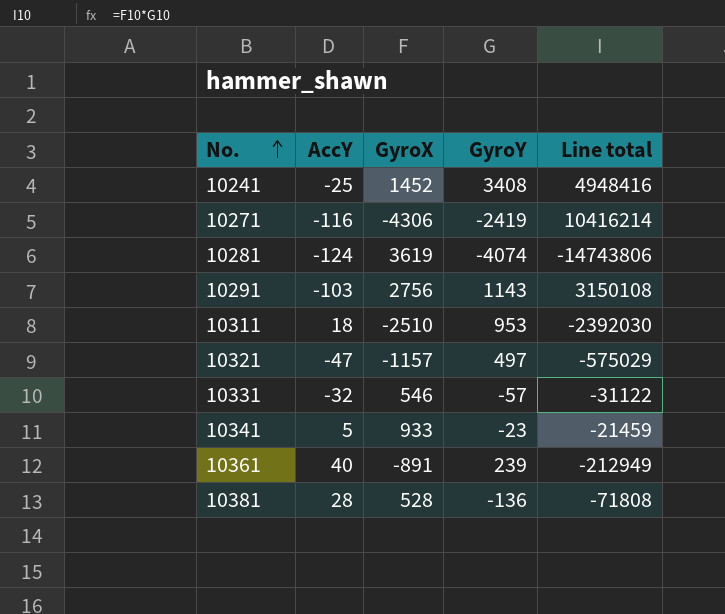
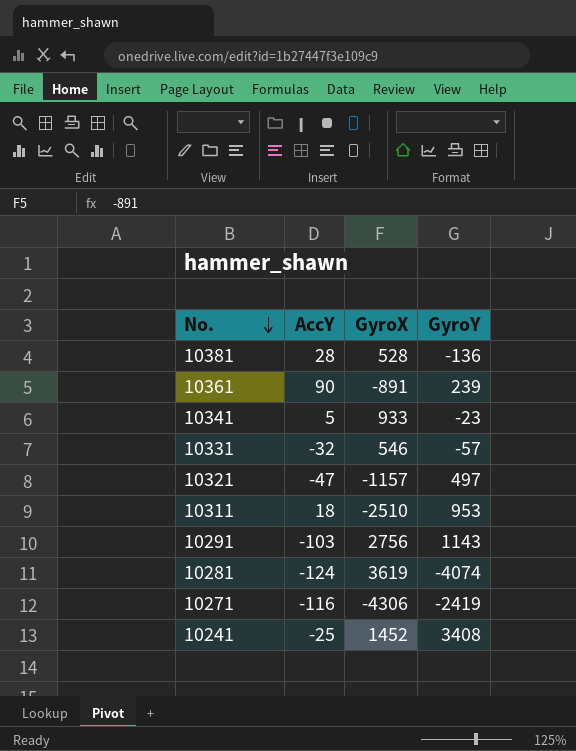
row order: No. ascending -> No. descending
column Line total | formula: [GyroX] * [GyroY] -> none
10361 | AccY: 40 -> 90

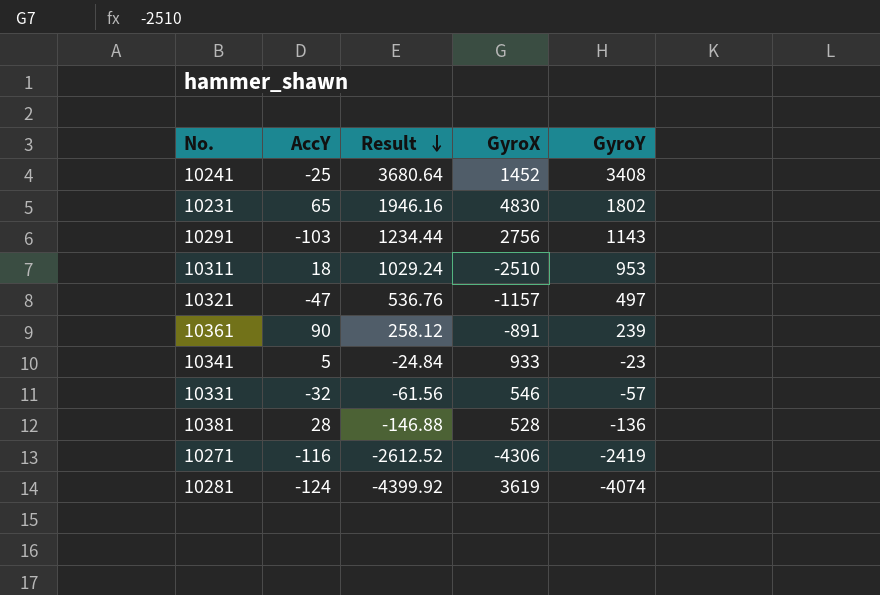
row order: No. descending -> Result descending
column Result | formula: none -> [GyroY] * 1.08
row 10231: none -> 65 | 1946.16 | 4830 | 1802

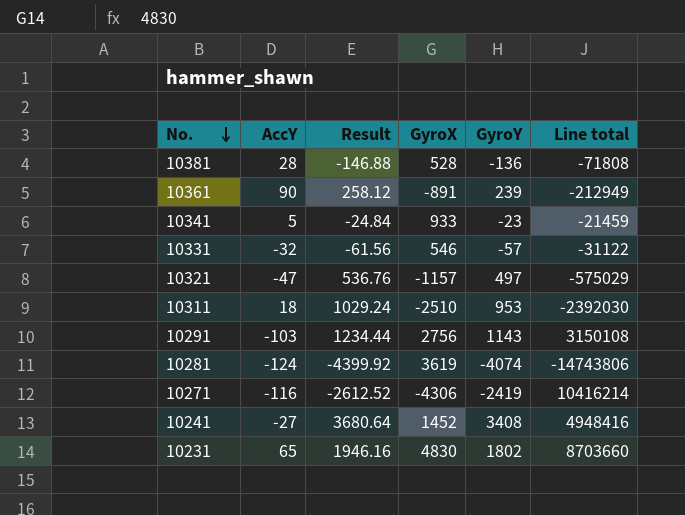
row order: Result descending -> No. descending
column Line total | formula: none -> [GyroX] * [GyroY]
10241 | AccY: -25 -> -27

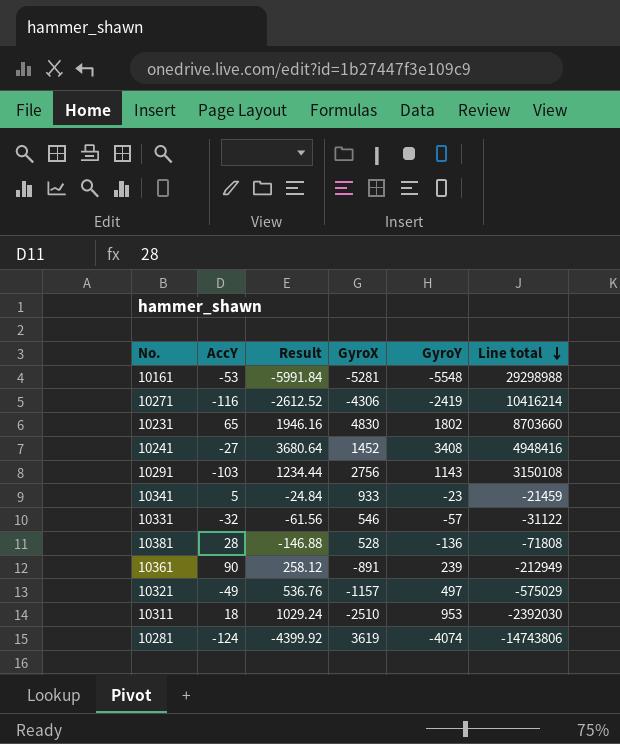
row order: No. descending -> Line total descending
row 10161: none -> -53 | -5991.84 | -5281 | -5548 | 29298988
10321 | AccY: -47 -> -49

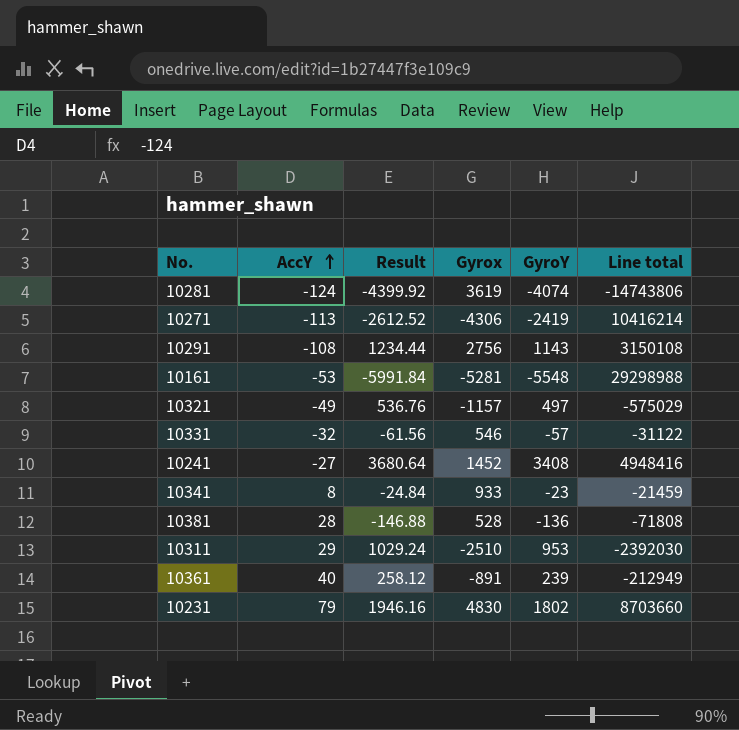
row order: Line total descending -> AccY ascending
column name: GyroX -> Gyrox
10271 | AccY: -116 -> -113
10291 | AccY: -103 -> -108
10341 | AccY: 5 -> 8
10311 | AccY: 18 -> 29
10361 | AccY: 90 -> 40
10231 | AccY: 65 -> 79

